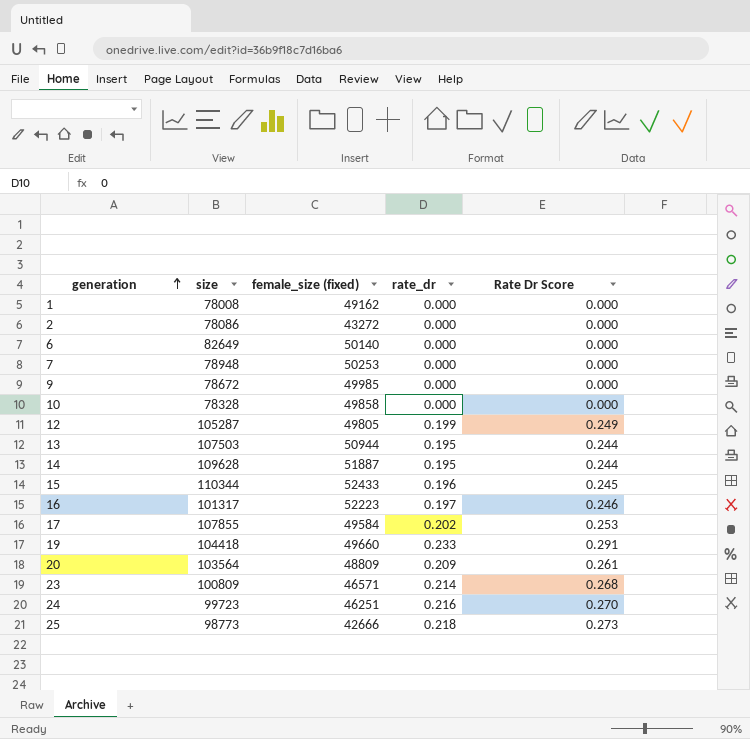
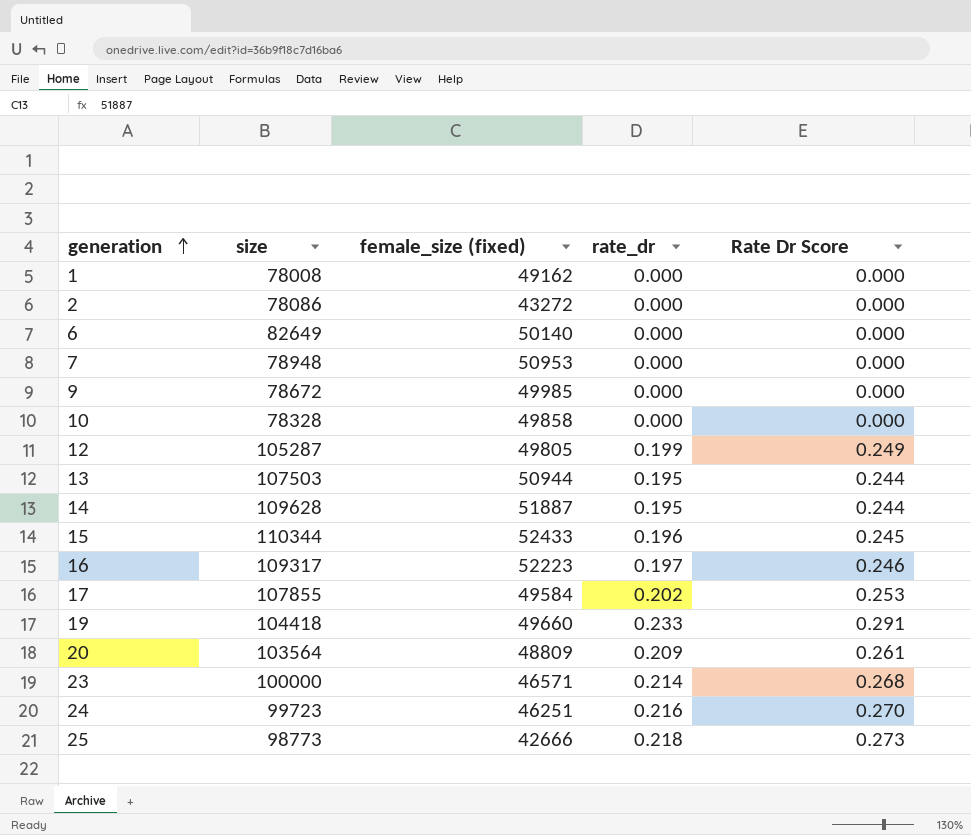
7 | female_size (fixed): 50253 -> 50953
16 | size: 101317 -> 109317
23 | size: 100809 -> 100000

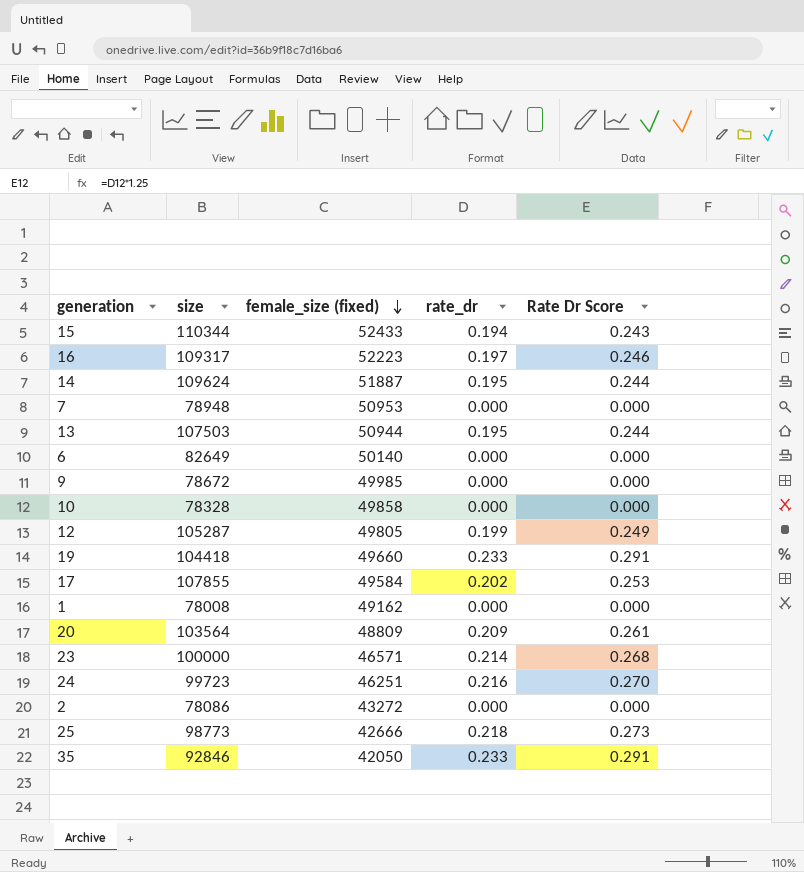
row order: generation ascending -> female_size (fixed) descending
15 | rate_dr: 0.196 -> 0.194
15 | Rate Dr Score: 0.245 -> 0.243
14 | size: 109628 -> 109624
row 35: none -> 92846 | 42050 | 0.233 | 0.291

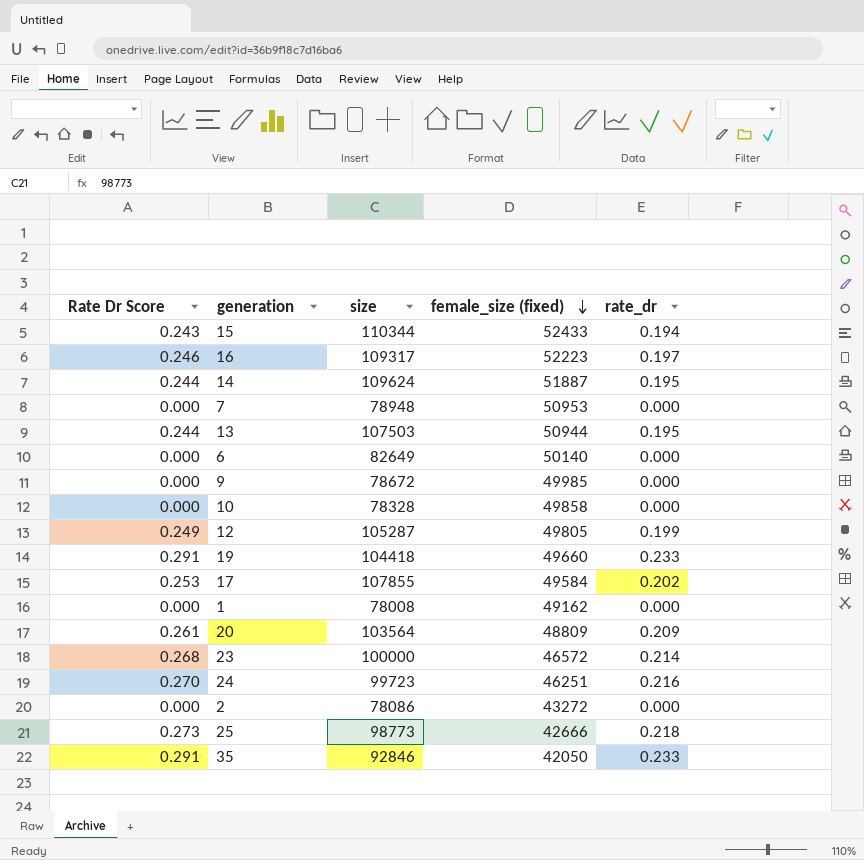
column Rate Dr Score | position: 5 -> 1
23 | female_size (fixed): 46571 -> 46572

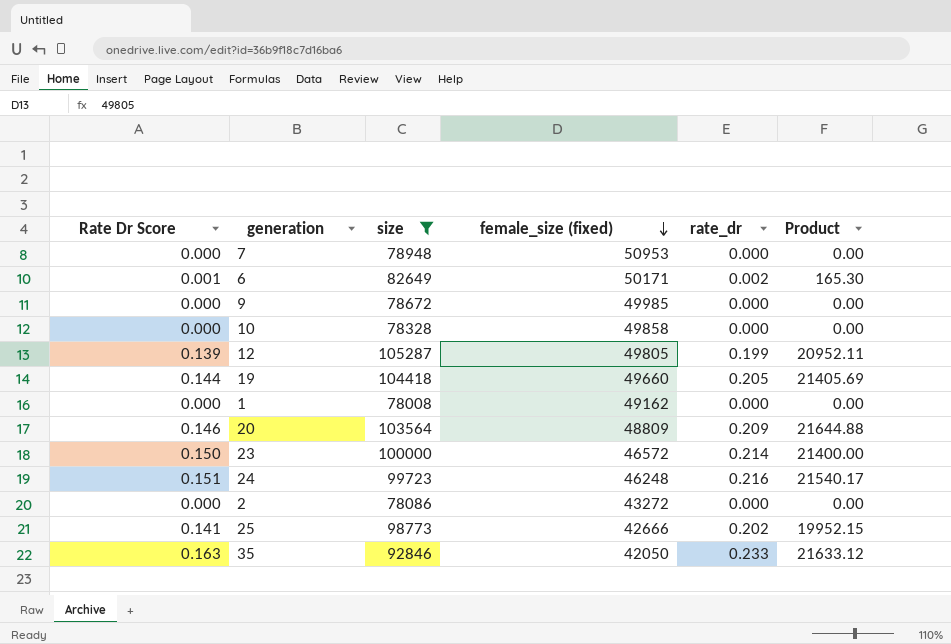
filter: none -> size <= 105287
column Rate Dr Score | formula: [rate_dr] * 1.25 -> [rate_dr] * 0.7
column Product | formula: none -> [size] * [rate_dr]
6 | female_size (fixed): 50140 -> 50171
6 | rate_dr: 0.000 -> 0.002
19 | rate_dr: 0.233 -> 0.205
24 | female_size (fixed): 46251 -> 46248
25 | rate_dr: 0.218 -> 0.202

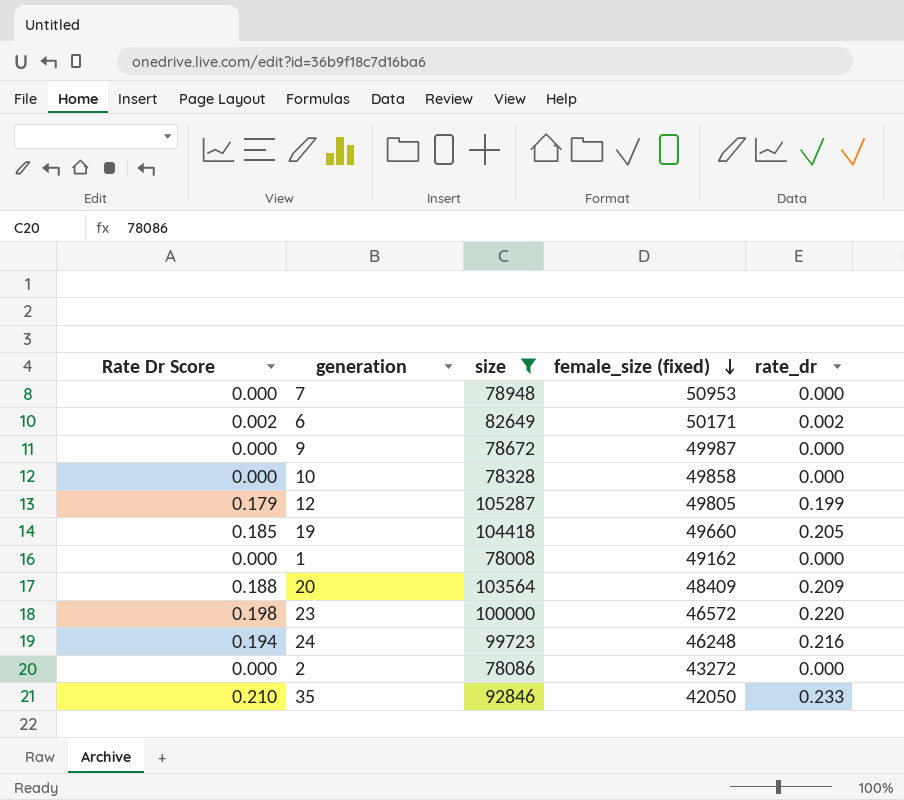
column Product | formula: [size] * [rate_dr] -> none
column Rate Dr Score | formula: [rate_dr] * 0.7 -> [rate_dr] * 0.9
row 25: 0.141 | 98773 | 42666 | 0.202 | 19952.15 -> none
9 | female_size (fixed): 49985 -> 49987
20 | female_size (fixed): 48809 -> 48409
23 | rate_dr: 0.214 -> 0.220

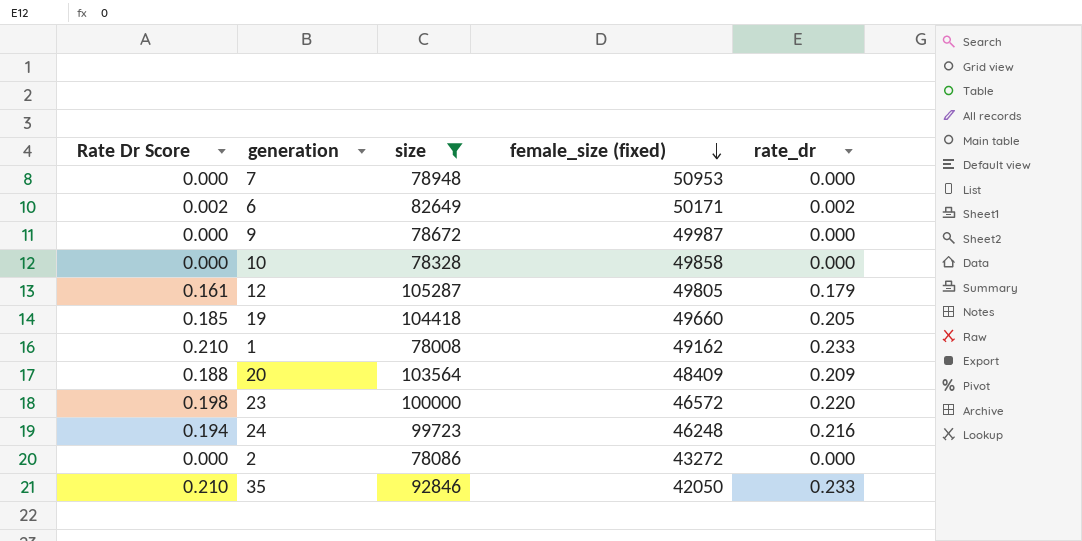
12 | Rate Dr Score: 0.179 -> 0.161
12 | rate_dr: 0.199 -> 0.179
1 | Rate Dr Score: 0.000 -> 0.210
1 | rate_dr: 0.000 -> 0.233

